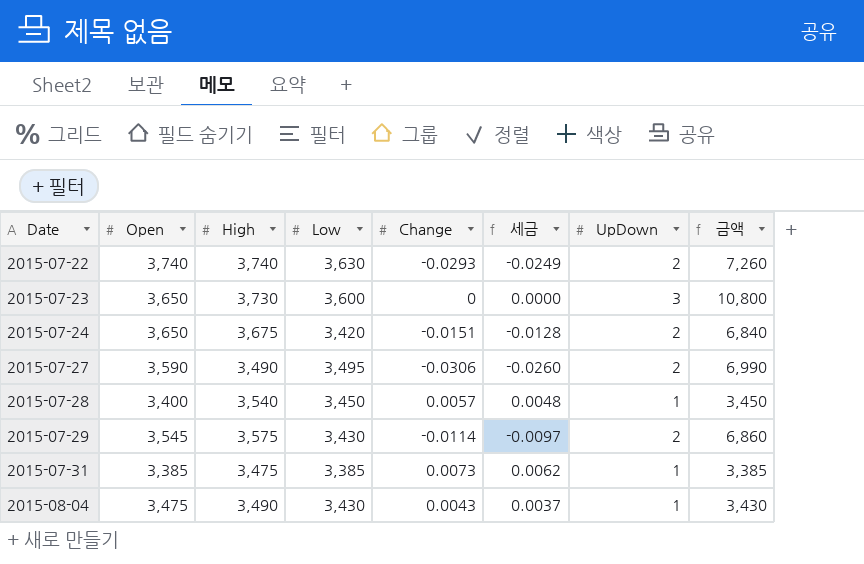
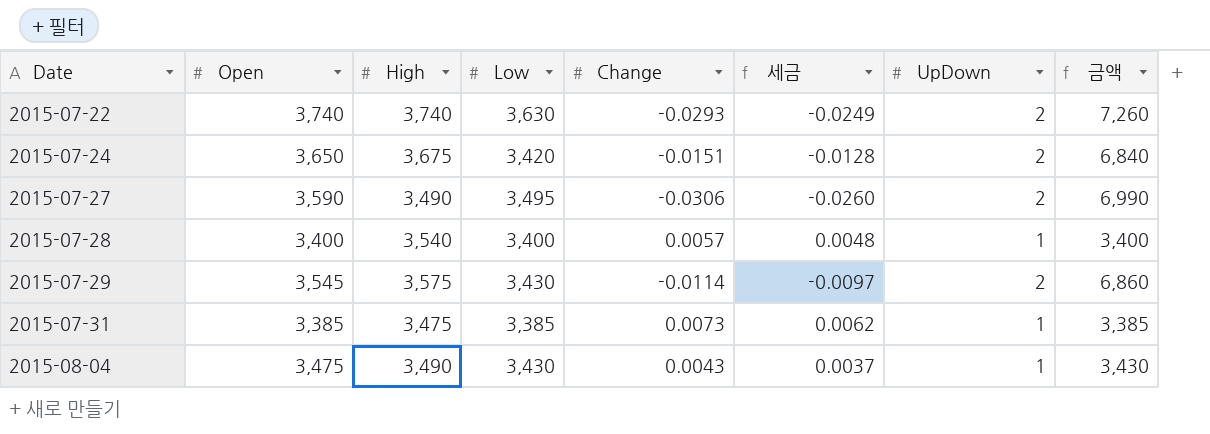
row 2015-07-23: 3,650 | 3,730 | 3,600 | 0 | 0.0000 | 3 | 10,800 -> none
2015-07-28 | Low: 3,450 -> 3,400
2015-07-28 | 금액: 3,450 -> 3,400

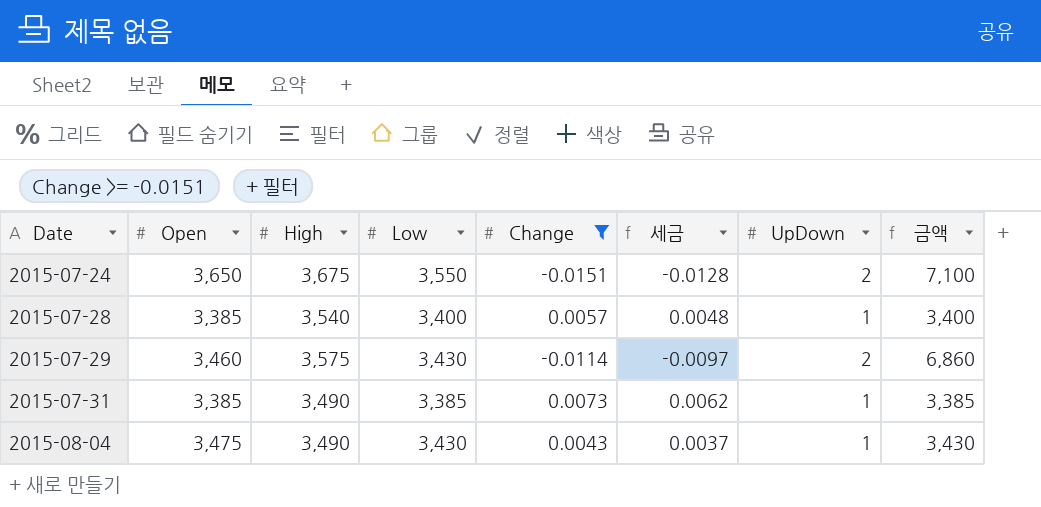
filter: none -> Change >= -0.0151
2015-07-24 | Low: 3,420 -> 3,550
2015-07-24 | 금액: 6,840 -> 7,100
2015-07-28 | Open: 3,400 -> 3,385
2015-07-29 | Open: 3,545 -> 3,460
2015-07-31 | High: 3,475 -> 3,490

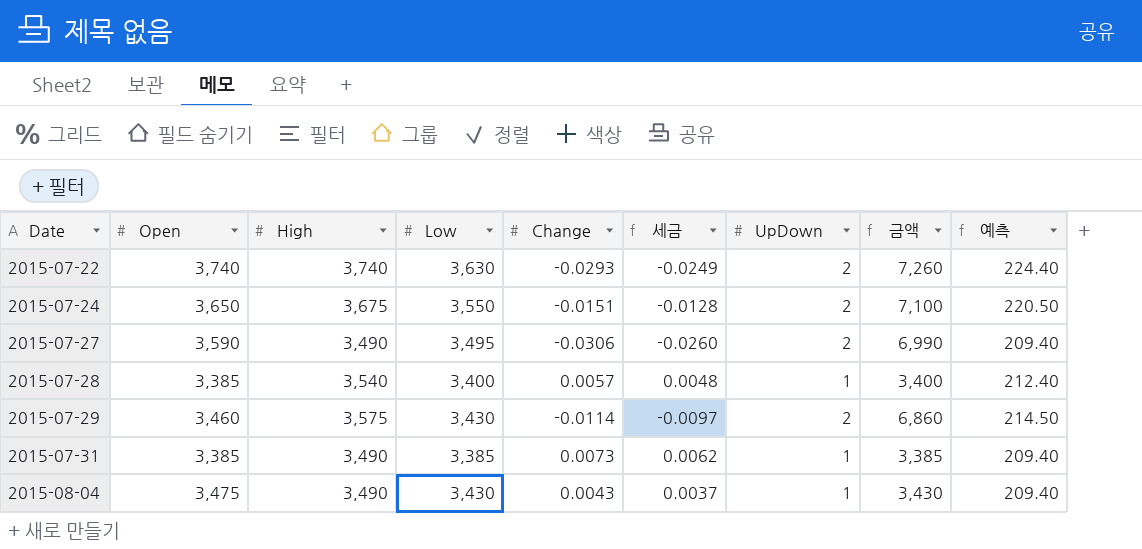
filter: Change >= -0.0151 -> none
column 예측 | formula: none -> [High] * 0.06

